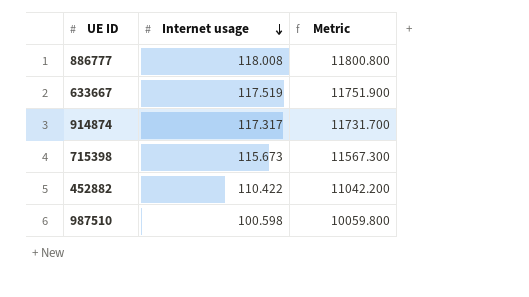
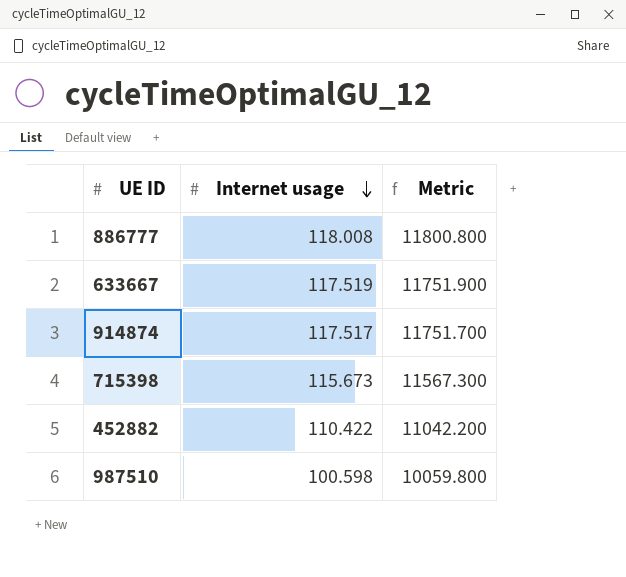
914874 | Internet usage: 117.317 -> 117.517
914874 | Metric: 11731.700 -> 11751.700

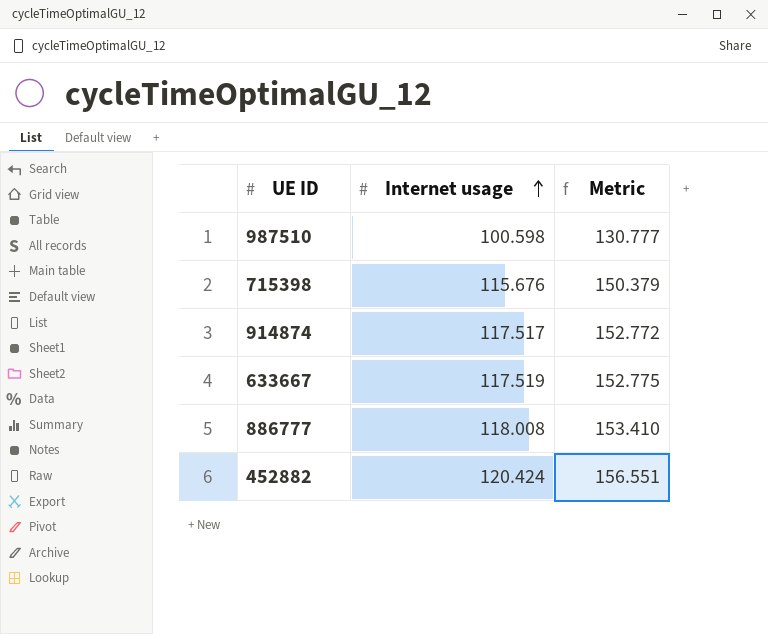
row order: Internet usage descending -> Internet usage ascending
column Metric | formula: [Internet usage] * 100 -> [Internet usage] * 1.3
715398 | Internet usage: 115.673 -> 115.676
452882 | Internet usage: 110.422 -> 120.424

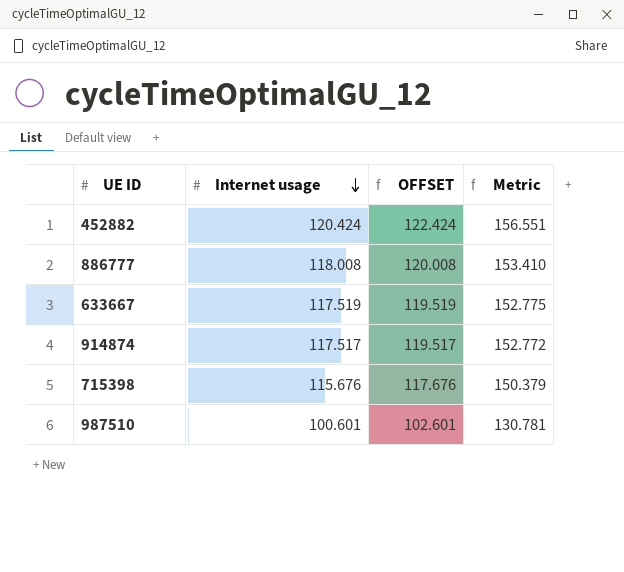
row order: Internet usage ascending -> Internet usage descending
column OFFSET | formula: none -> [Internet usage] + 2
987510 | Internet usage: 100.598 -> 100.601
987510 | Metric: 130.777 -> 130.781

